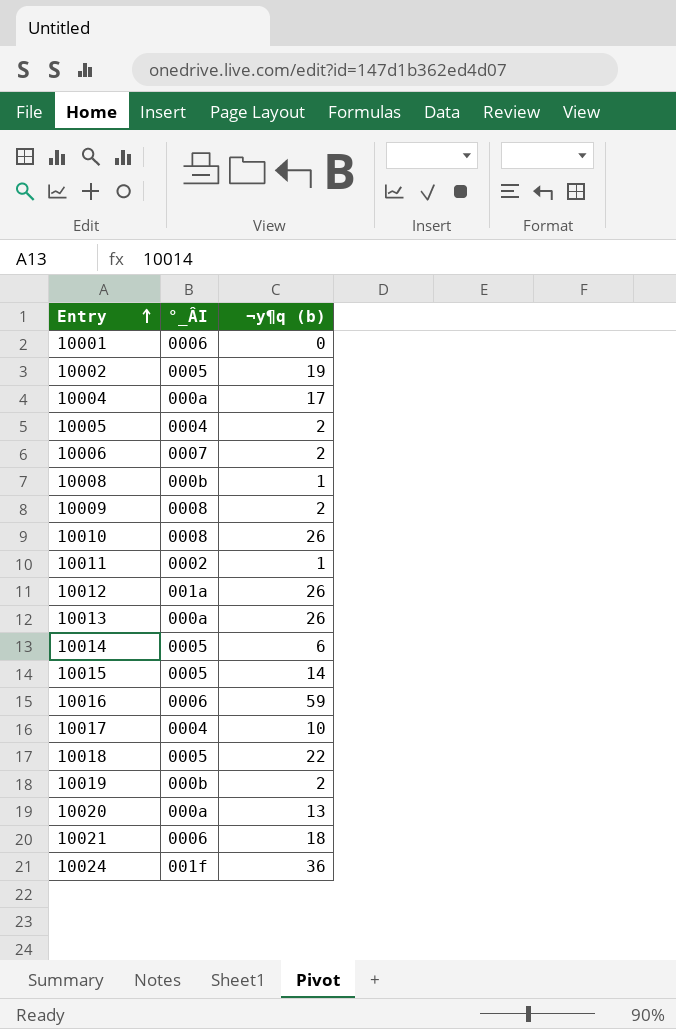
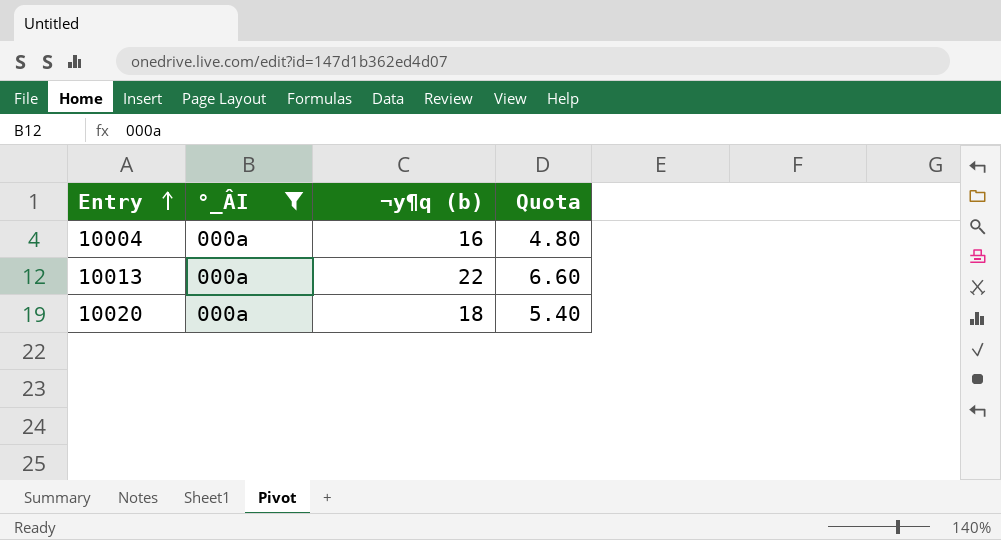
filter: none -> °_ÂI = 000a
column Quota | formula: none -> [¬y¶q (b)] * 0.3
10004 | ¬y¶q (b): 17 -> 16
10013 | ¬y¶q (b): 26 -> 22
10020 | ¬y¶q (b): 13 -> 18

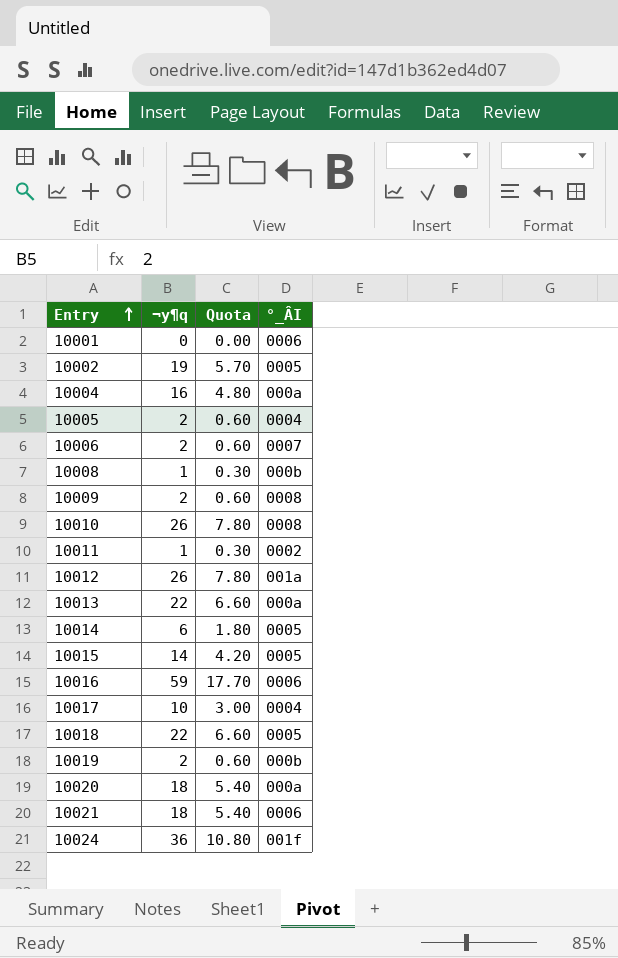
filter: °_ÂI = 000a -> none
column name: ¬y¶q (b) -> ¬y¶q
column °_ÂI | position: 2 -> 4

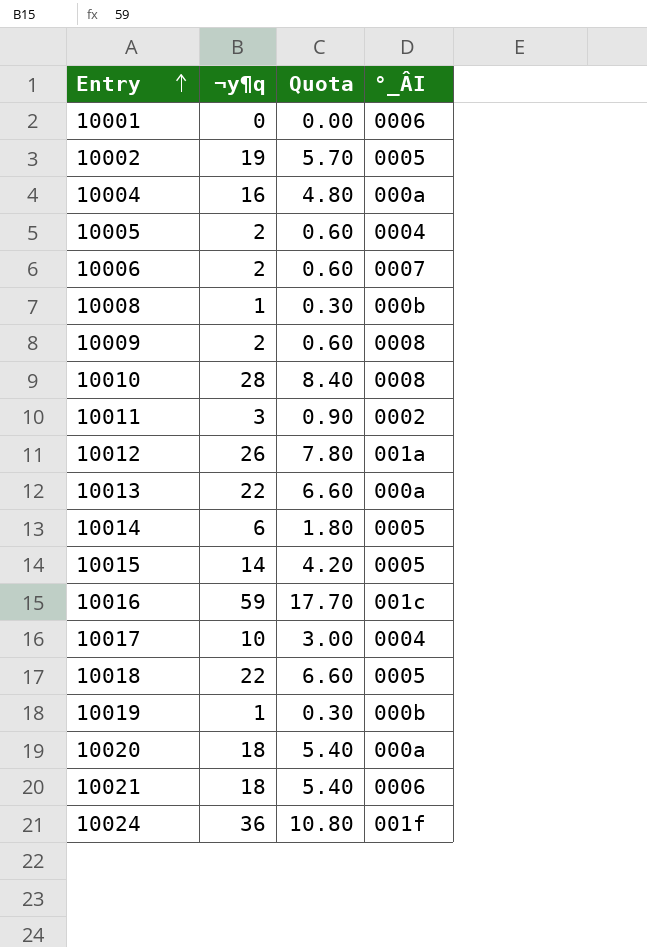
10010 | ¬y¶q: 26 -> 28
10010 | Quota: 7.80 -> 8.40
10011 | ¬y¶q: 1 -> 3
10011 | Quota: 0.30 -> 0.90
10016 | °_ÂI: 0006 -> 001c
10019 | ¬y¶q: 2 -> 1
10019 | Quota: 0.60 -> 0.30

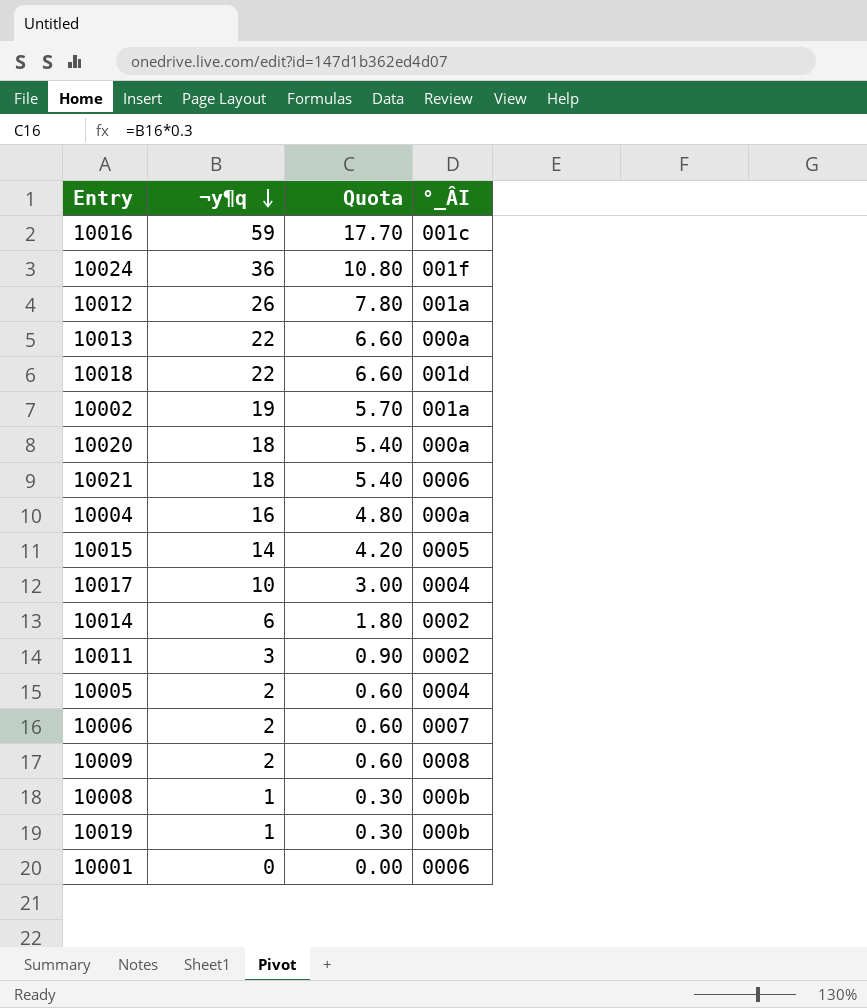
row order: Entry ascending -> ¬y¶q descending
row 10010: 28 | 8.40 | 0008 -> none
10018 | °_ÂI: 0005 -> 001d
10002 | °_ÂI: 0005 -> 001a
10014 | °_ÂI: 0005 -> 0002

